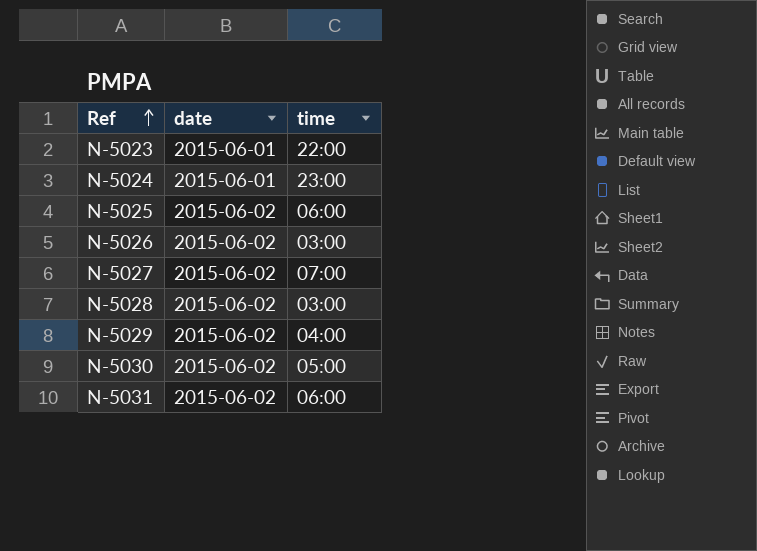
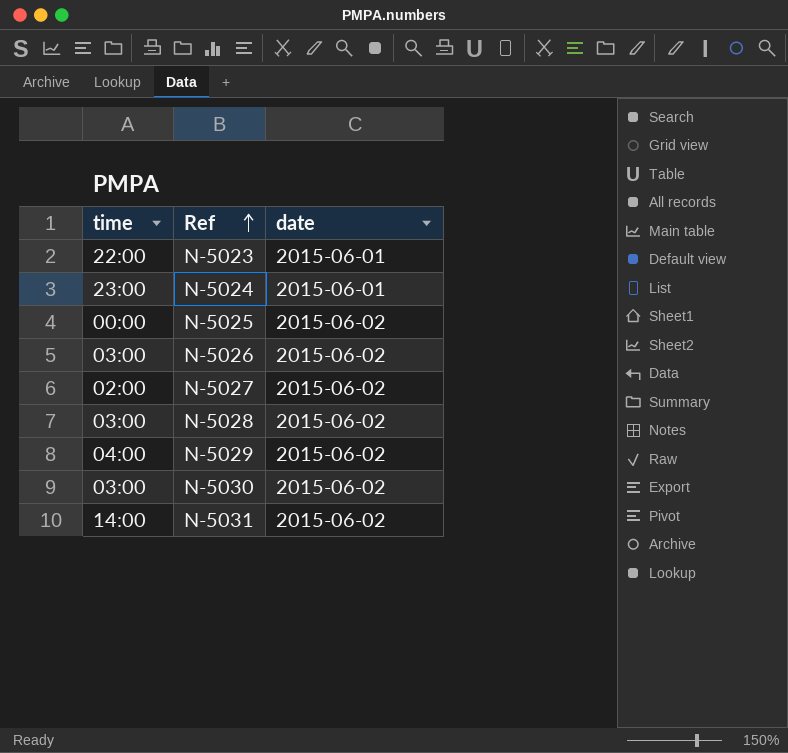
column time | position: 3 -> 1
N-5025 | time: 06:00 -> 00:00
N-5027 | time: 07:00 -> 02:00
N-5030 | time: 05:00 -> 03:00
N-5031 | time: 06:00 -> 14:00

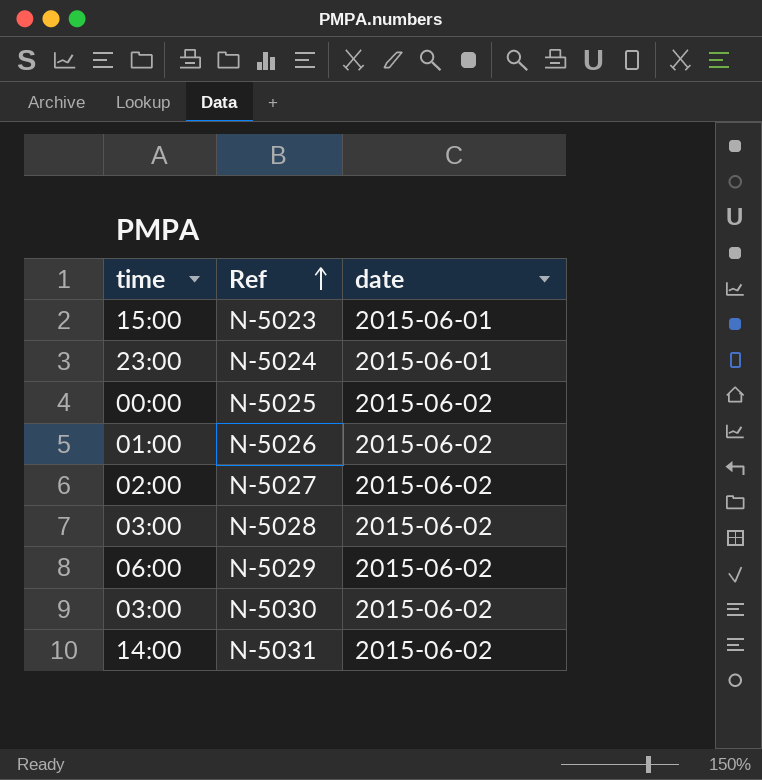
N-5023 | time: 22:00 -> 15:00
N-5026 | time: 03:00 -> 01:00
N-5029 | time: 04:00 -> 06:00

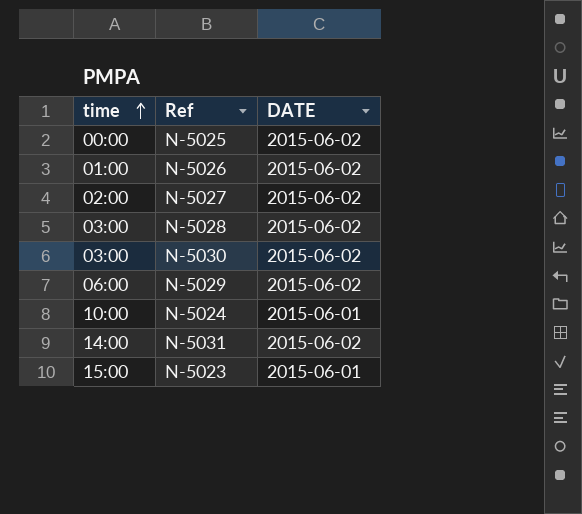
row order: Ref ascending -> time ascending
column name: date -> DATE
N-5024 | time: 23:00 -> 10:00

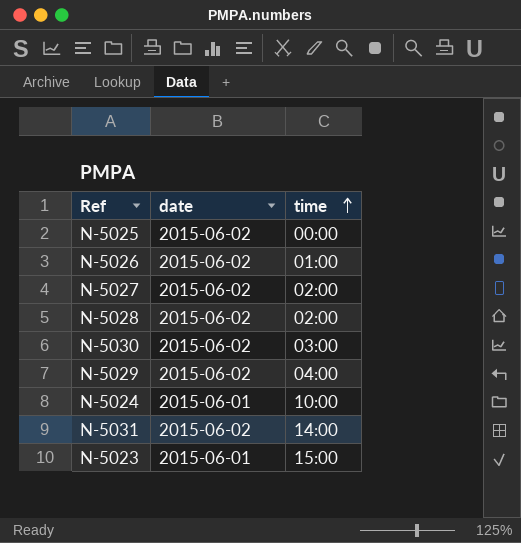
column name: DATE -> date
column time | position: 1 -> 3
N-5028 | time: 03:00 -> 02:00
N-5029 | time: 06:00 -> 04:00

